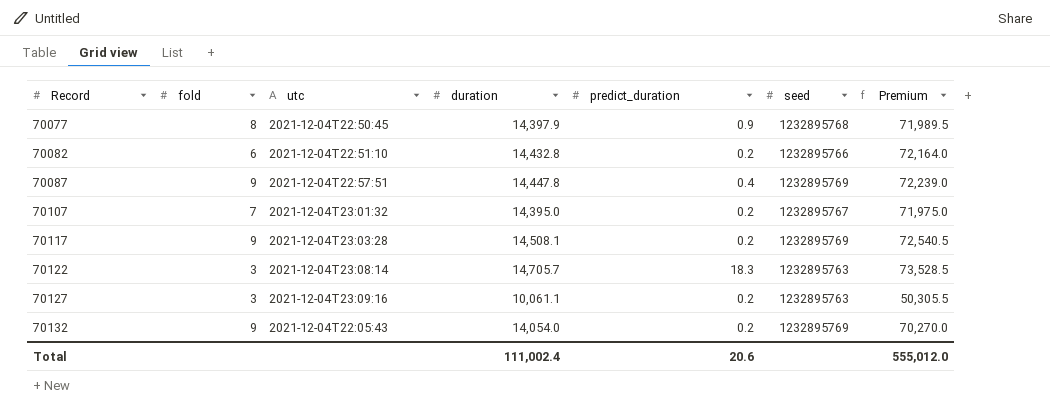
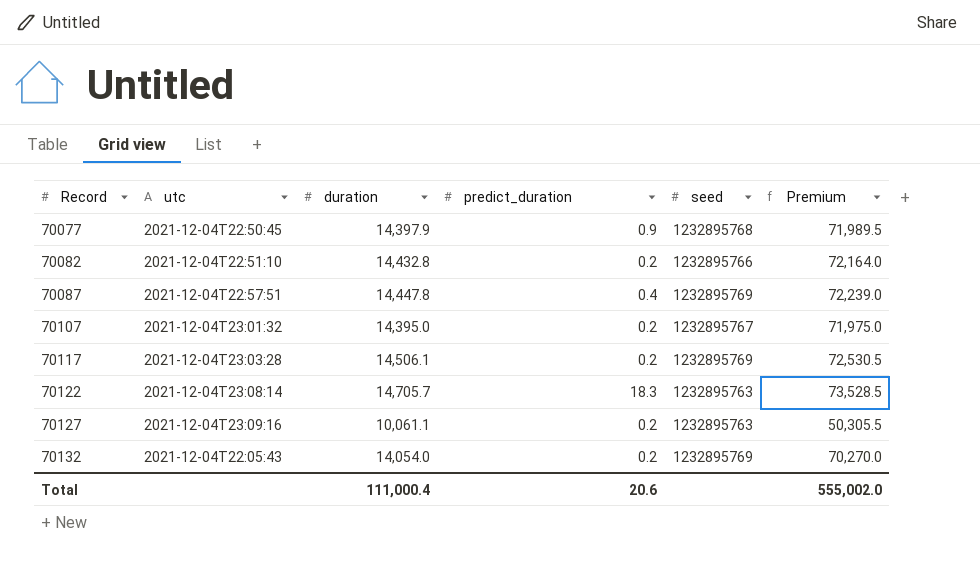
column fold | position: 2 -> none
70117 | duration: 14,508.1 -> 14,506.1
70117 | Premium: 72,540.5 -> 72,530.5
Total | duration: 111,002.4 -> 111,000.4
Total | Premium: 555,012.0 -> 555,002.0

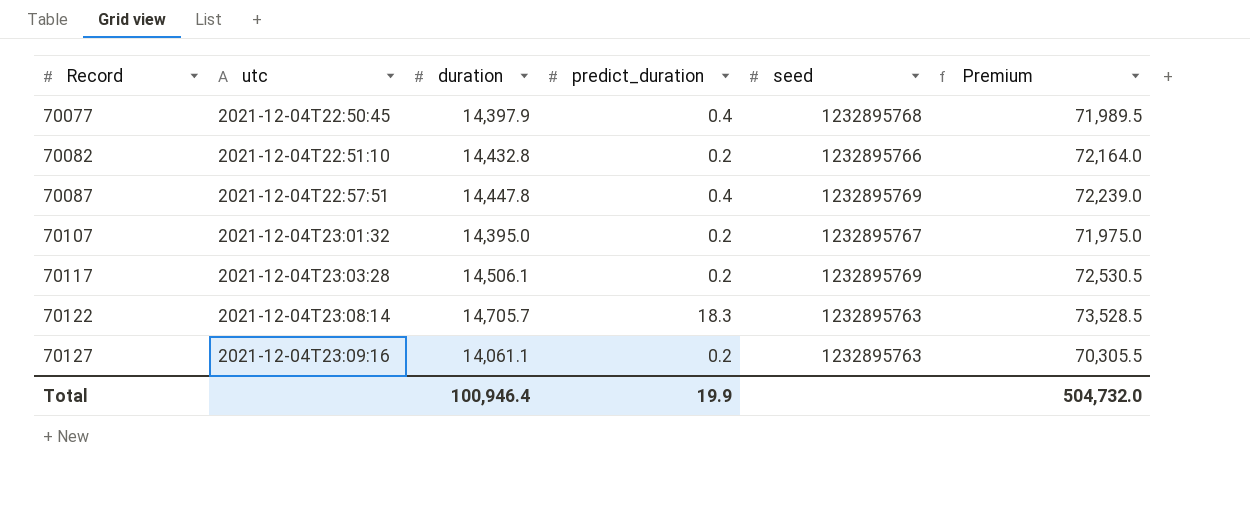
row 70132: 2021-12-04T22:05:43 | 14,054.0 | 0.2 | 1232895769 | 70,270.0 -> none
70077 | predict_duration: 0.9 -> 0.4
70127 | duration: 10,061.1 -> 14,061.1
70127 | Premium: 50,305.5 -> 70,305.5
Total | duration: 111,000.4 -> 100,946.4
Total | predict_duration: 20.6 -> 19.9
Total | Premium: 555,002.0 -> 504,732.0

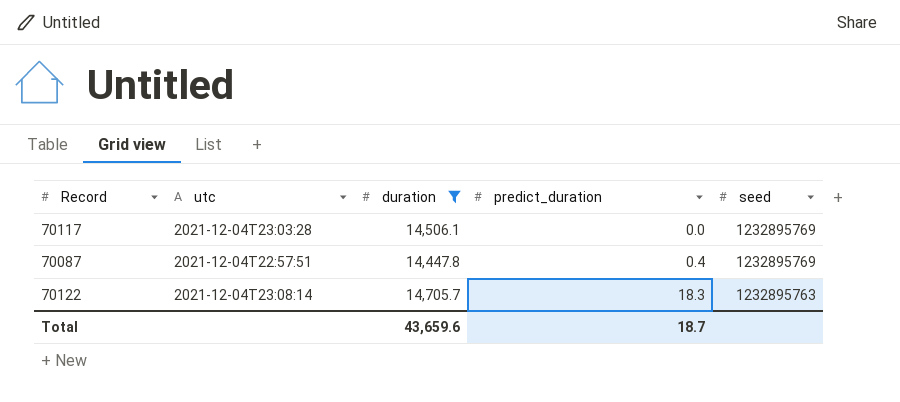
filter: none -> duration >= 14,447.8
row order: Record ascending -> predict_duration ascending
column Premium | formula: [duration] * 5 -> none
70117 | predict_duration: 0.2 -> 0.0
Total | duration: 100,946.4 -> 43,659.6
Total | predict_duration: 19.9 -> 18.7

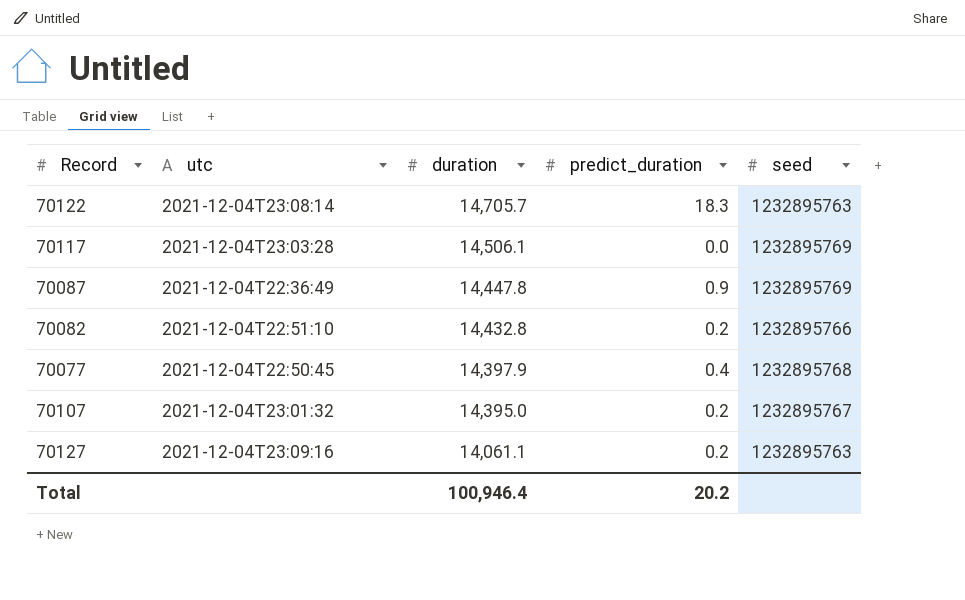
filter: duration >= 14,447.8 -> none
row order: predict_duration ascending -> duration descending
70087 | utc: 2021-12-04T22:57:51 -> 2021-12-04T22:36:49
70087 | predict_duration: 0.4 -> 0.9
Total | duration: 43,659.6 -> 100,946.4
Total | predict_duration: 18.7 -> 20.2

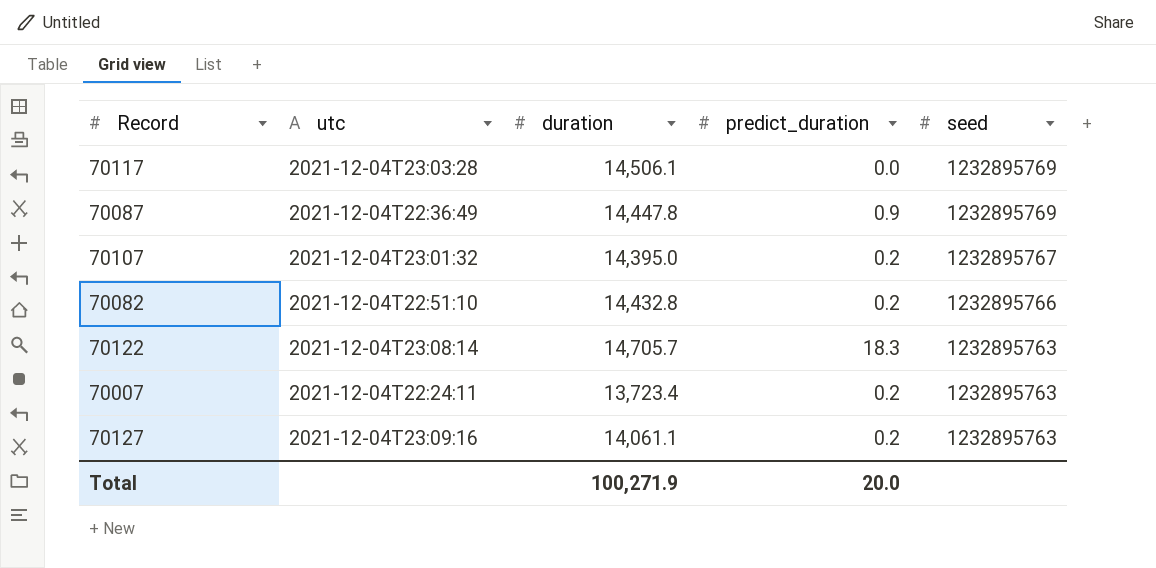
row order: duration descending -> seed descending
row 70077: 2021-12-04T22:50:45 | 14,397.9 | 0.4 | 1232895768 -> none
row 70007: none -> 2021-12-04T22:24:11 | 13,723.4 | 0.2 | 1232895763
Total | duration: 100,946.4 -> 100,271.9
Total | predict_duration: 20.2 -> 20.0

